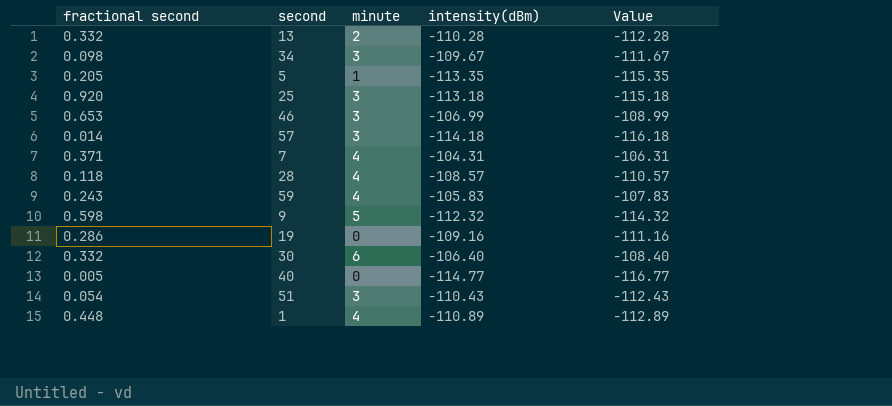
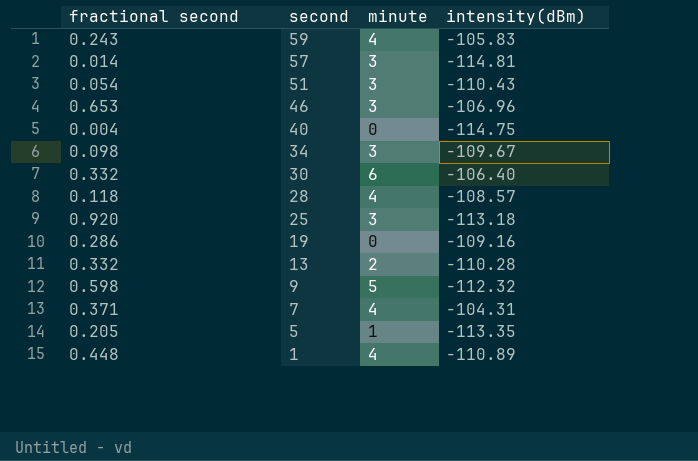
row order: none -> second descending
column Value | formula: [intensity(dBm)] - 2 -> none
57 | intensity(dBm): -114.18 -> -114.81
46 | intensity(dBm): -106.99 -> -106.96
40 | fractional second: 0.005 -> 0.004
40 | intensity(dBm): -114.77 -> -114.75

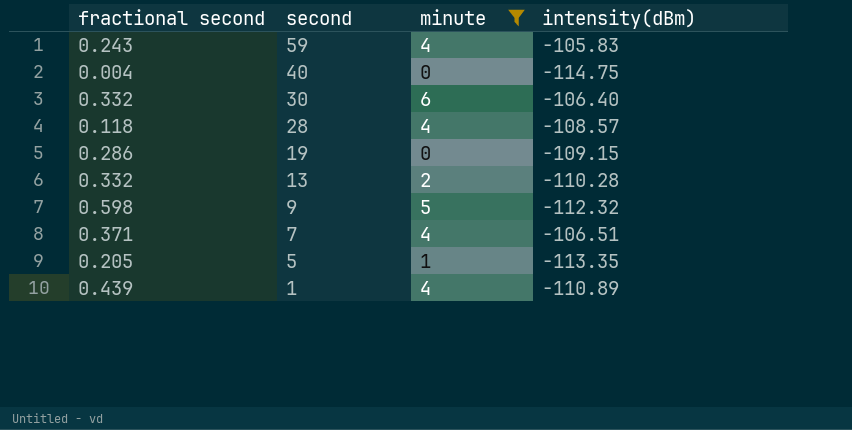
filter: none -> minute != 3
19 | intensity(dBm): -109.16 -> -109.15
7 | intensity(dBm): -104.31 -> -106.51
1 | fractional second: 0.448 -> 0.439

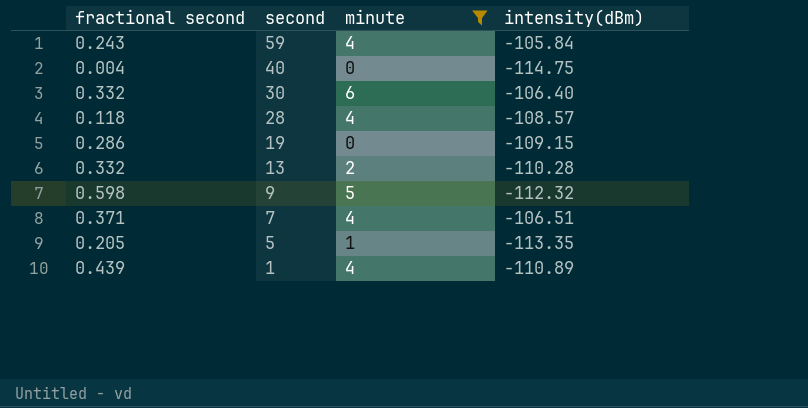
59 | intensity(dBm): -105.83 -> -105.84

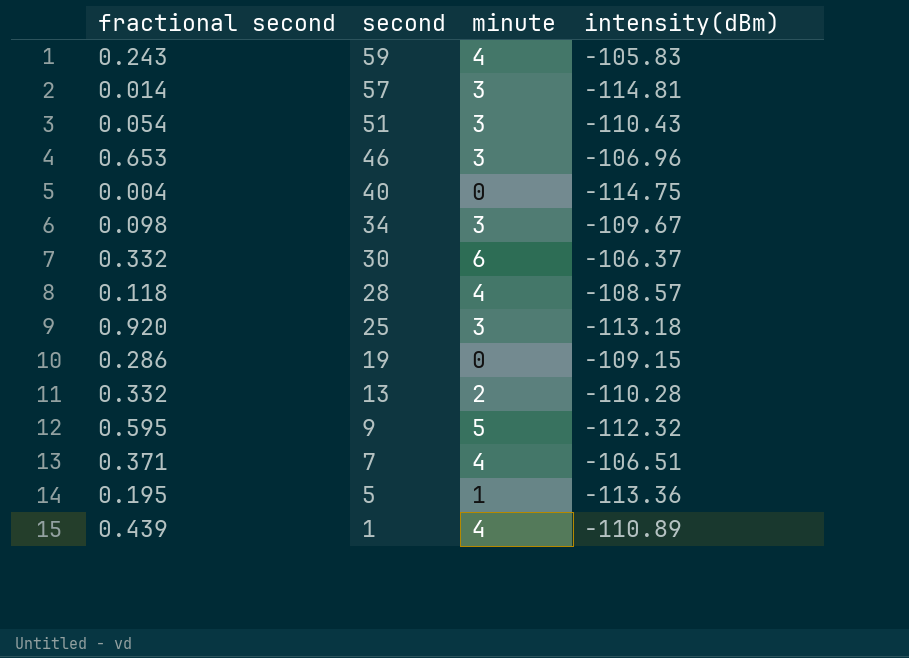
filter: minute != 3 -> none
59 | intensity(dBm): -105.84 -> -105.83
30 | intensity(dBm): -106.40 -> -106.37
9 | fractional second: 0.598 -> 0.595
5 | fractional second: 0.205 -> 0.195
5 | intensity(dBm): -113.35 -> -113.36

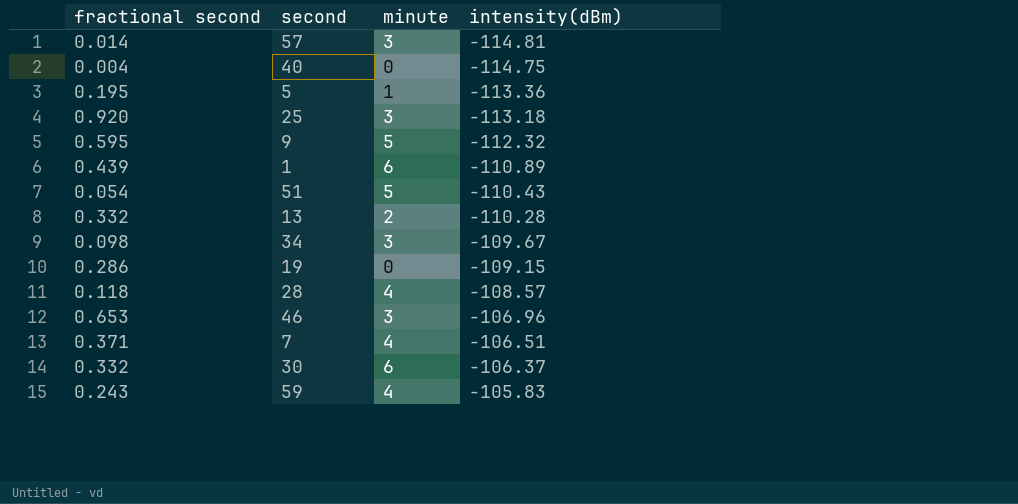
row order: second descending -> intensity(dBm) ascending
1 | minute: 4 -> 6
51 | minute: 3 -> 5

